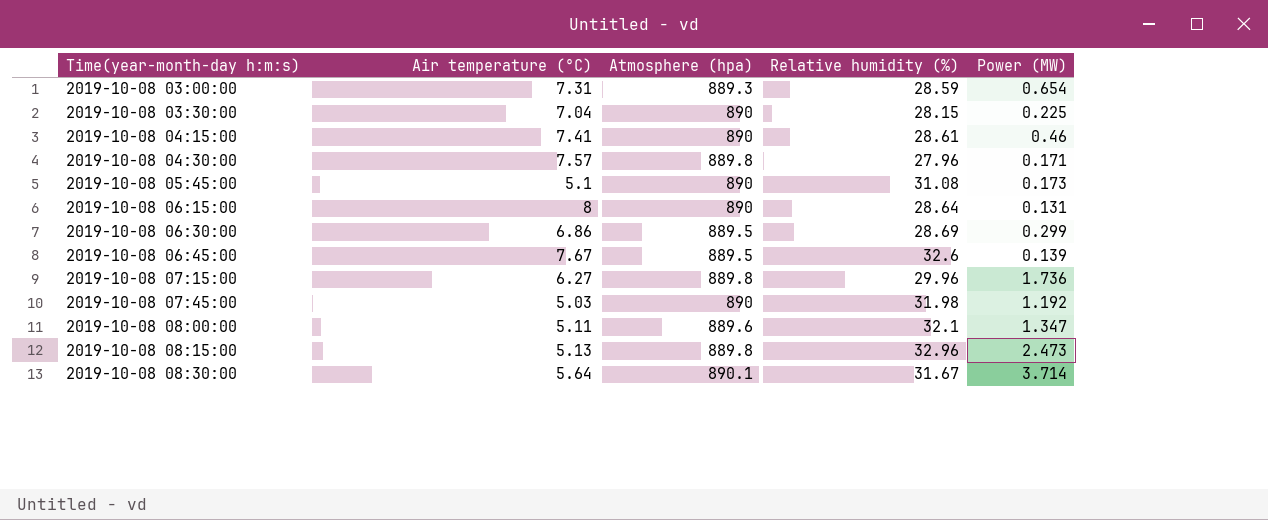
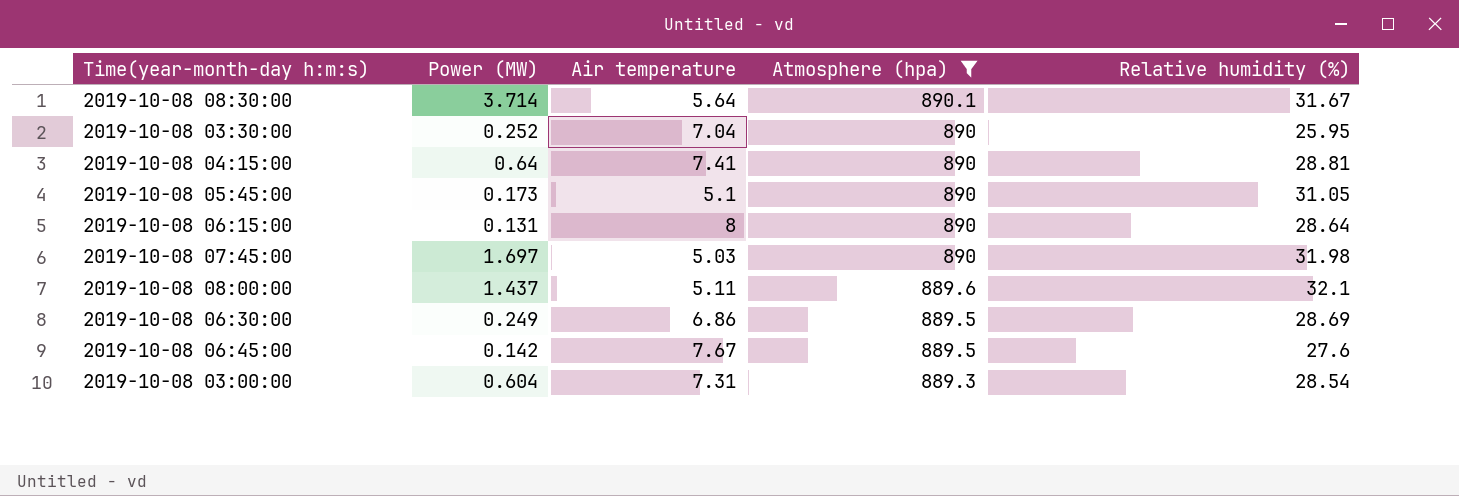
filter: none -> Atmosphere (hpa) != 889.8
row order: Time(year-month-day h:m:s) ascending -> Atmosphere (hpa) descending
column Power (MW) | position: 5 -> 2
column name: Air temperature (°C) -> Air temperature
2019-10-08 03:30:00 | Power (MW): 0.225 -> 0.252
2019-10-08 03:30:00 | Relative humidity (%): 28.15 -> 25.95
2019-10-08 04:15:00 | Power (MW): 0.46 -> 0.64
2019-10-08 04:15:00 | Relative humidity (%): 28.61 -> 28.81
2019-10-08 05:45:00 | Relative humidity (%): 31.08 -> 31.05
2019-10-08 07:45:00 | Power (MW): 1.192 -> 1.697
2019-10-08 08:00:00 | Power (MW): 1.347 -> 1.437
2019-10-08 06:30:00 | Power (MW): 0.299 -> 0.249
2019-10-08 06:45:00 | Power (MW): 0.139 -> 0.142
2019-10-08 06:45:00 | Relative humidity (%): 32.6 -> 27.6
2019-10-08 03:00:00 | Power (MW): 0.654 -> 0.604
2019-10-08 03:00:00 | Relative humidity (%): 28.59 -> 28.54

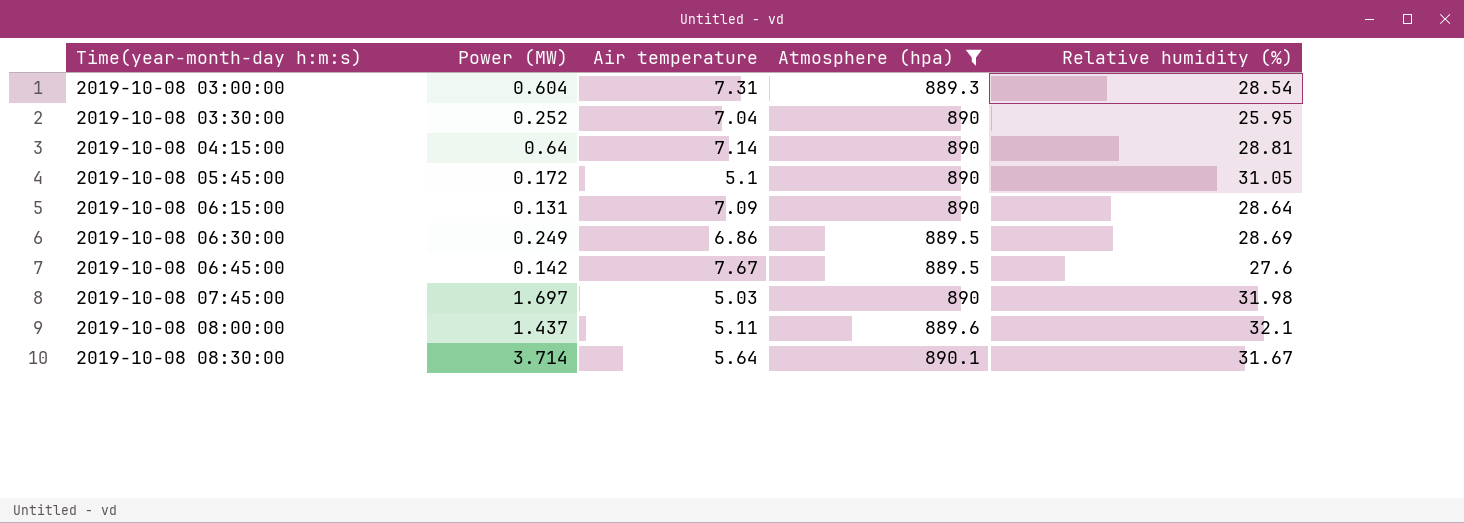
row order: Atmosphere (hpa) descending -> Time(year-month-day h:m:s) ascending
2019-10-08 04:15:00 | Air temperature: 7.41 -> 7.14
2019-10-08 05:45:00 | Power (MW): 0.173 -> 0.172
2019-10-08 06:15:00 | Air temperature: 8 -> 7.09

